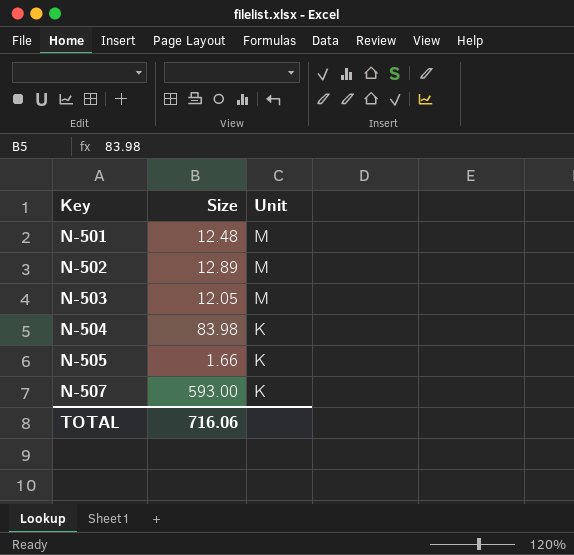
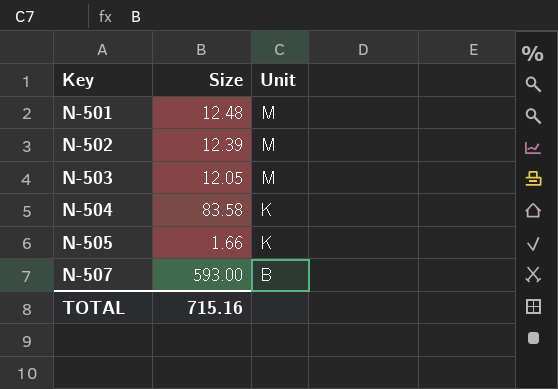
N-502 | Size: 12.89 -> 12.39
N-504 | Size: 83.98 -> 83.58
N-507 | Unit: K -> B
TOTAL | Size: 716.06 -> 715.16

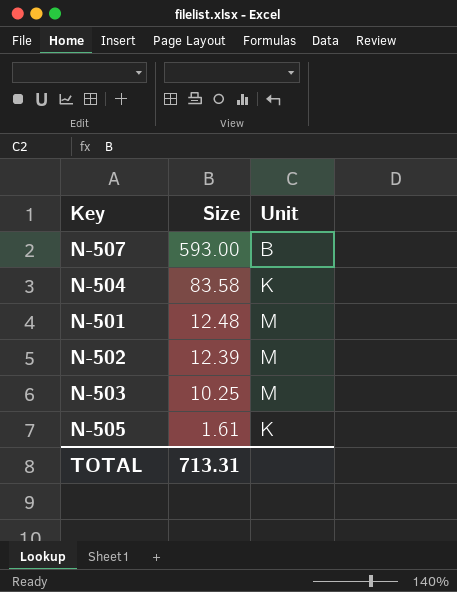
row order: Key ascending -> Size descending
N-503 | Size: 12.05 -> 10.25
N-505 | Size: 1.66 -> 1.61
TOTAL | Size: 715.16 -> 713.31

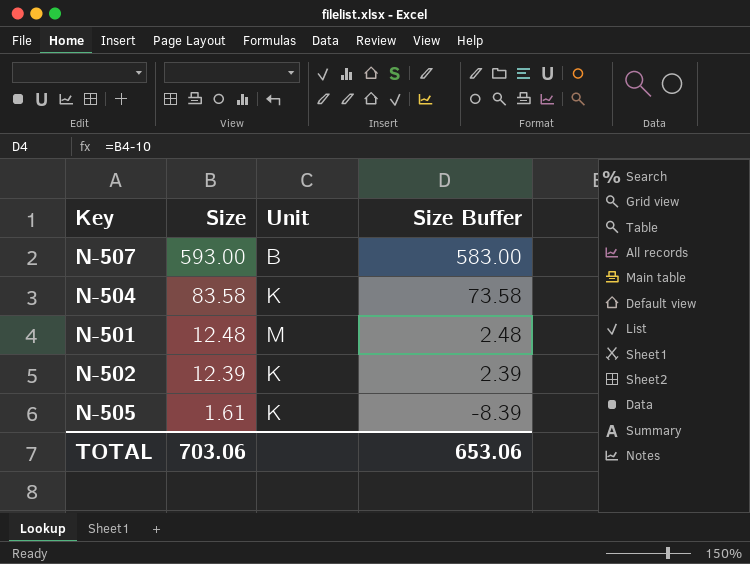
column Size Buffer | formula: none -> [Size] - 10
row N-503: 10.25 | M -> none
N-502 | Unit: M -> K
TOTAL | Size: 713.31 -> 703.06

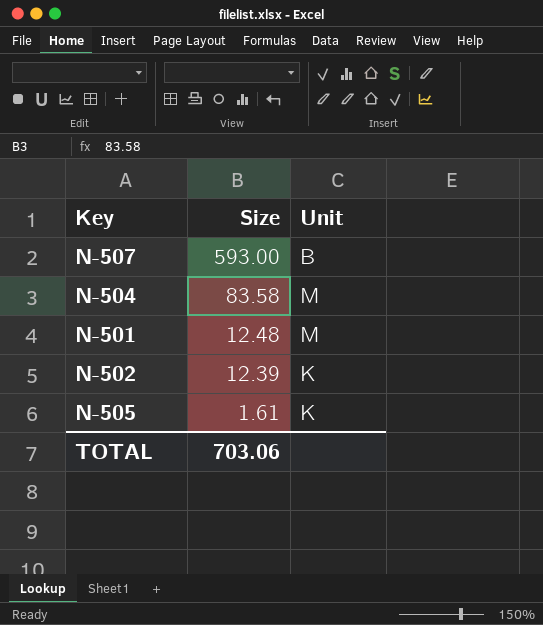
column Size Buffer | formula: [Size] - 10 -> none
N-504 | Unit: K -> M

